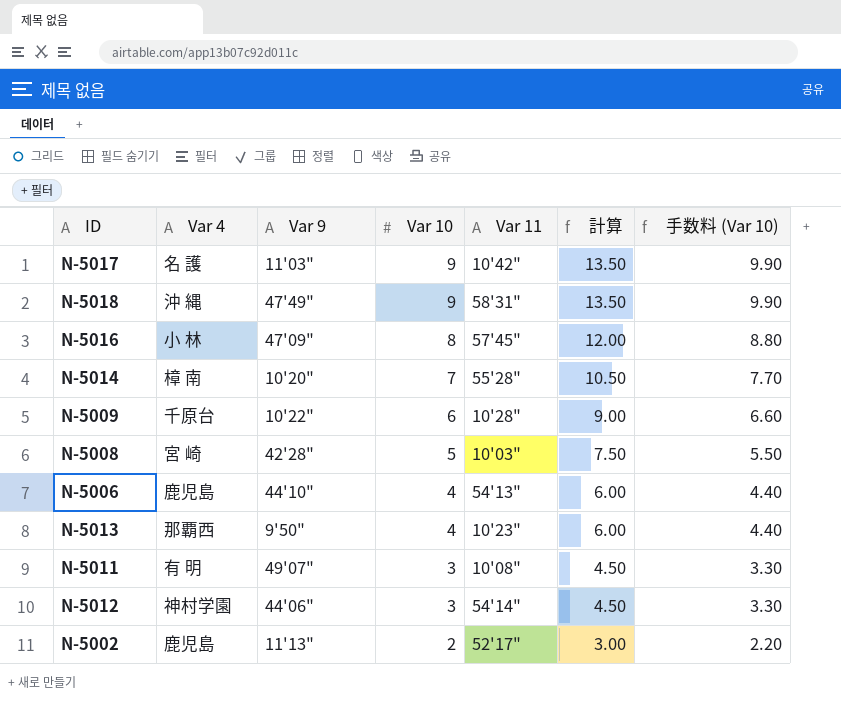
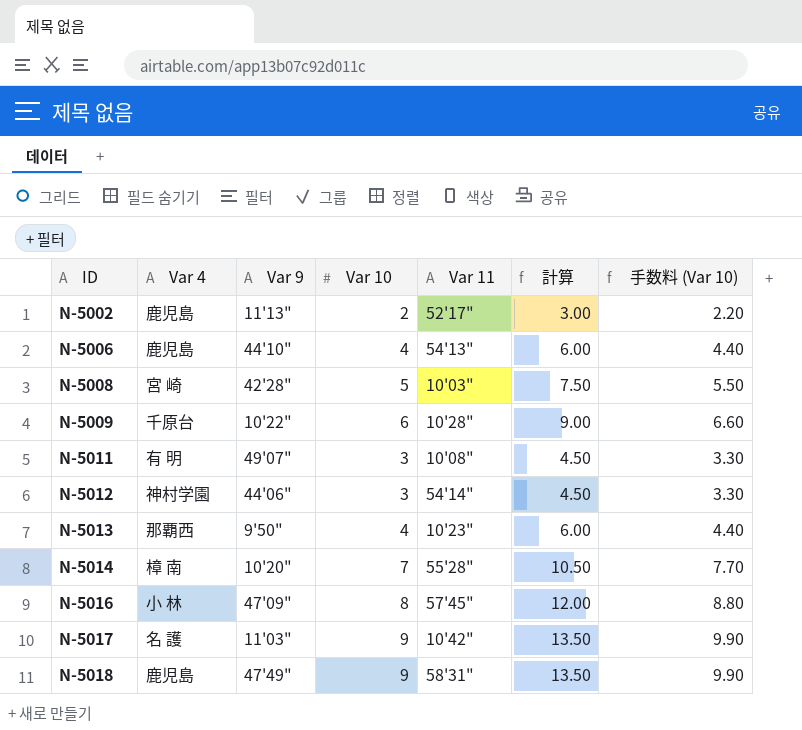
row order: Var 10 descending -> ID ascending
N-5018 | Var 4: 沖 縄 -> 鹿児島

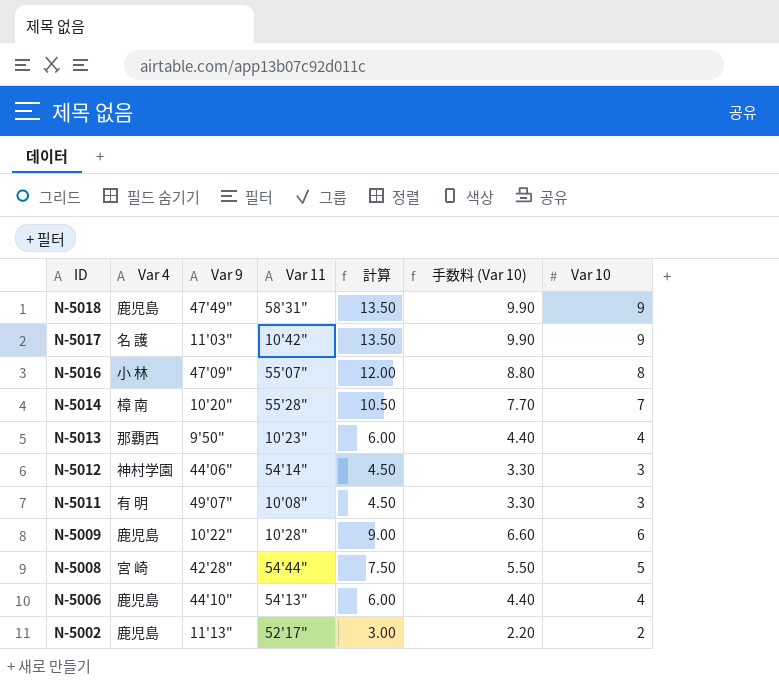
row order: ID ascending -> ID descending
column Var 10 | position: 4 -> 7
N-5016 | Var 11: 57'45" -> 55'07"
N-5009 | Var 4: 千原台 -> 鹿児島
N-5008 | Var 11: 10'03" -> 54'44"

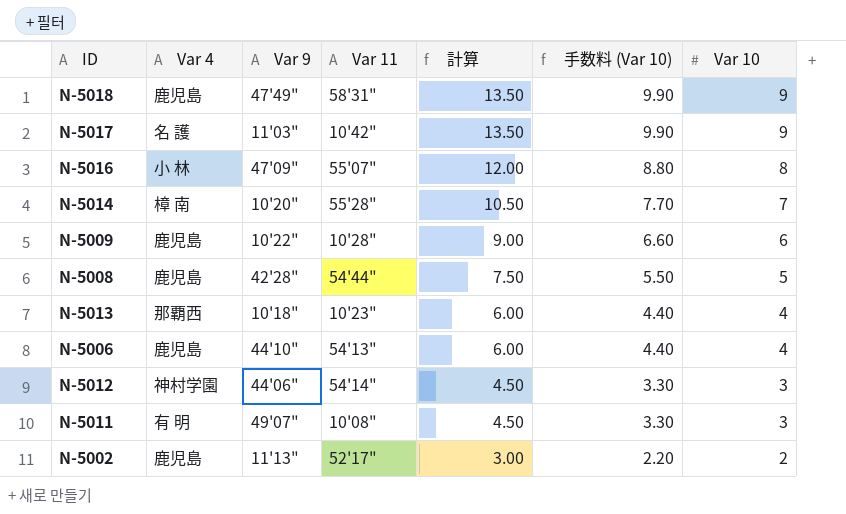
row order: ID descending -> 計算 descending
N-5008 | Var 4: 宮 崎 -> 鹿児島
N-5013 | Var 9: 9'50" -> 10'18"

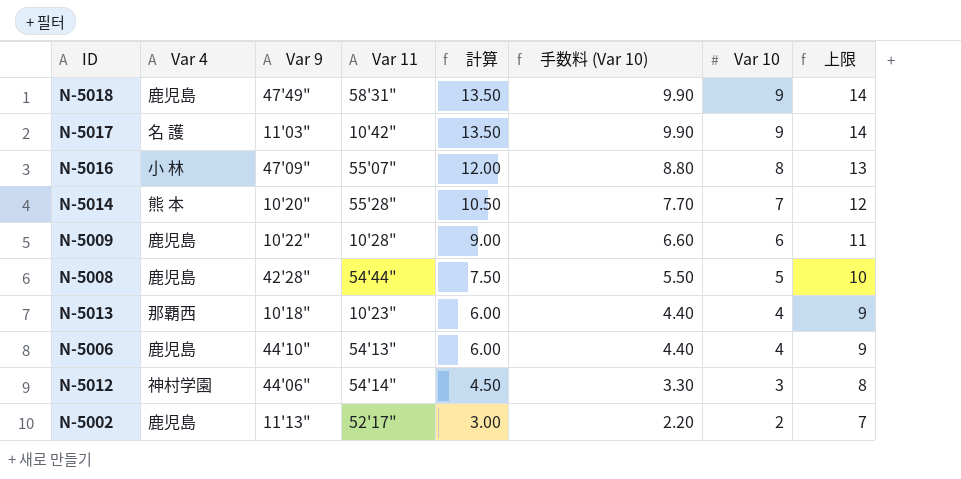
column 上限 | formula: none -> [Var 10] + 5
row N-5011: 有 明 | 49'07" | 10'08" | 4.50 | 3.30 | 3 -> none
N-5014 | Var 4: 樟 南 -> 熊 本

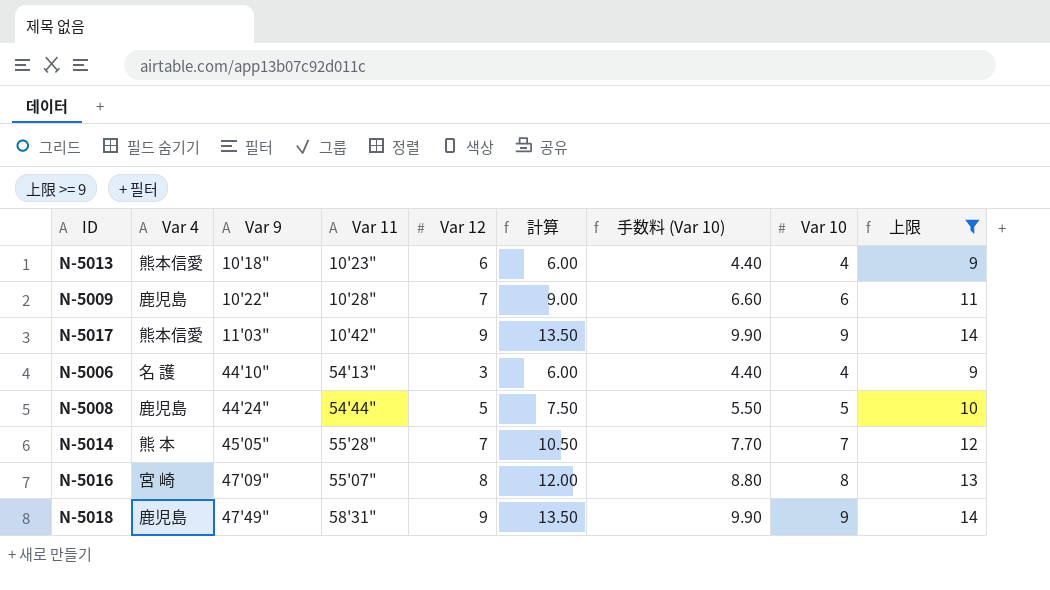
filter: none -> 上限 >= 9
row order: 計算 descending -> Var 9 ascending
column Var 12 | position: none -> 5
N-5013 | Var 4: 那覇西 -> 熊本信愛
N-5017 | Var 4: 名 護 -> 熊本信愛
N-5006 | Var 4: 鹿児島 -> 名 護
N-5008 | Var 9: 42'28" -> 44'24"
N-5014 | Var 9: 10'20" -> 45'05"
N-5016 | Var 4: 小 林 -> 宮 崎

